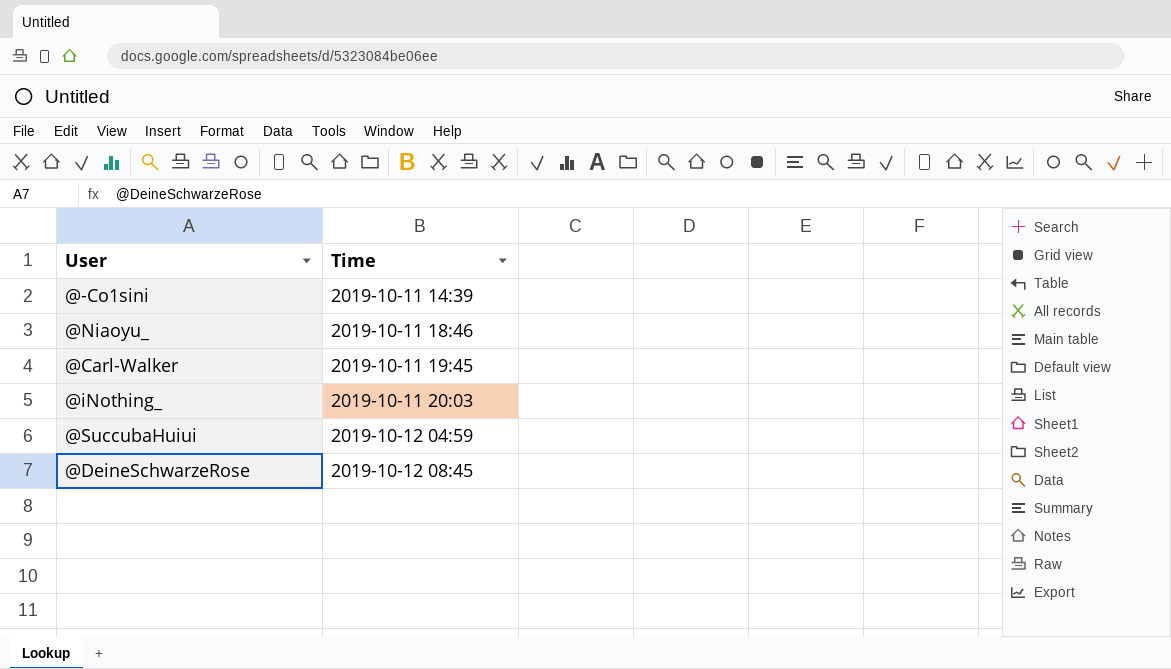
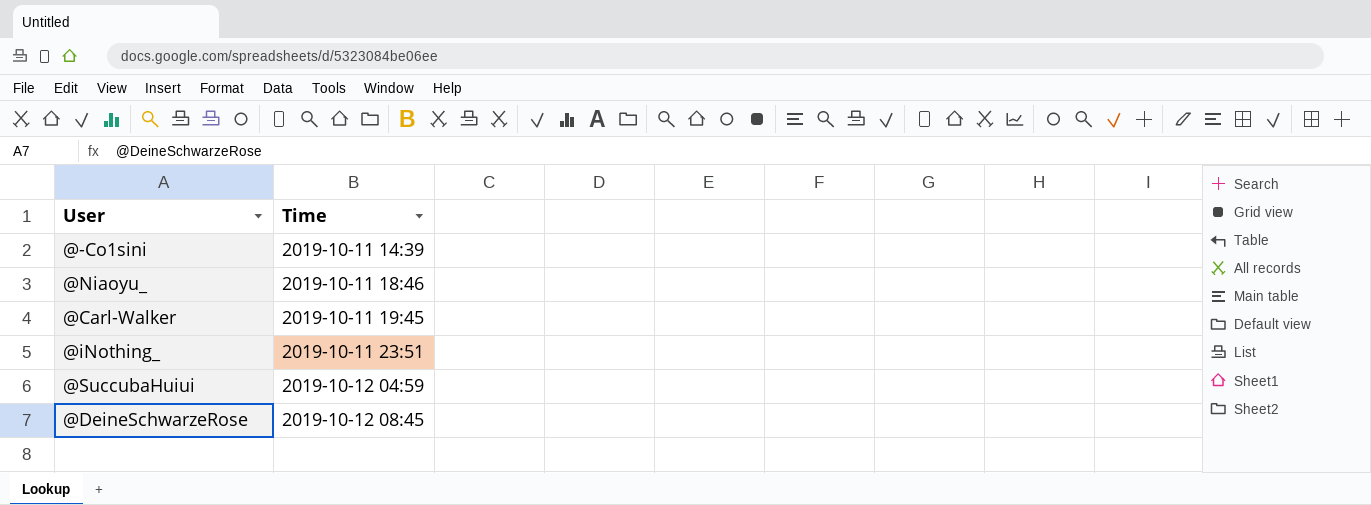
@iNothing_ | Time: 2019-10-11 20:03 -> 2019-10-11 23:51

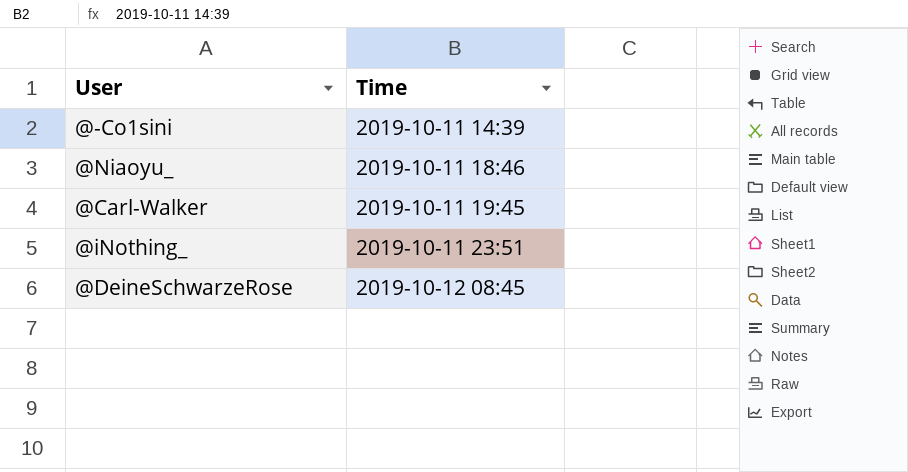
row @SuccubaHuiui: 2019-10-12 04:59 -> none

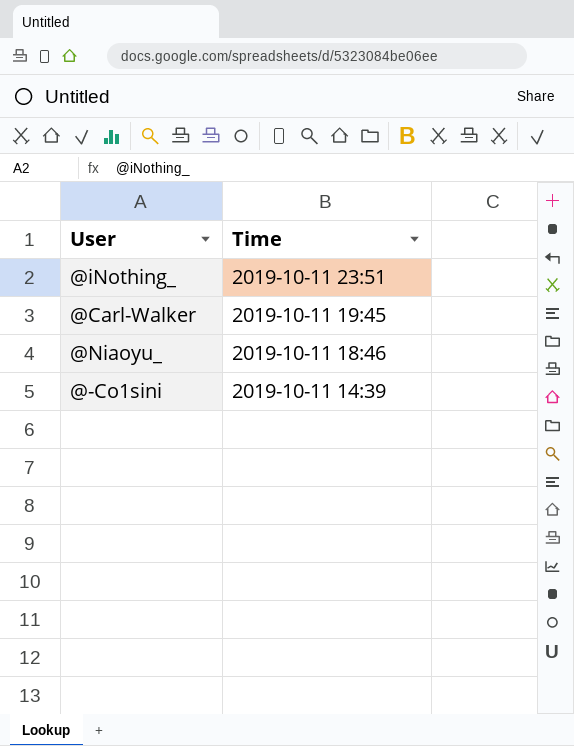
row order: Time ascending -> Time descending
row @DeineSchwarzeRose: 2019-10-12 08:45 -> none

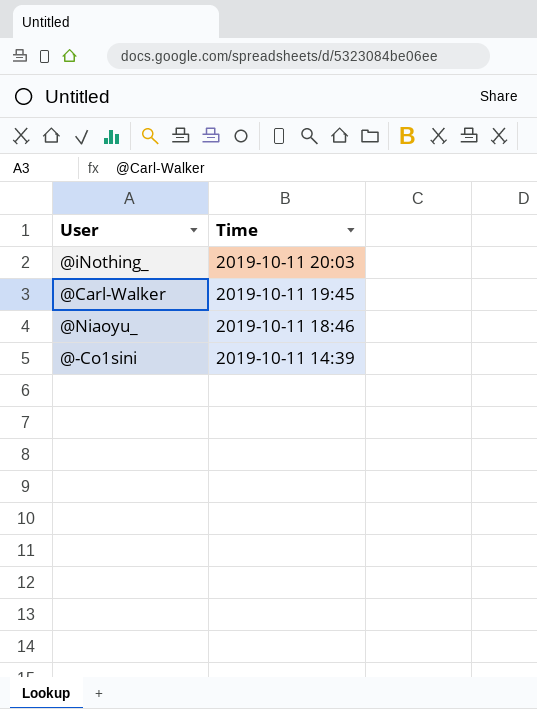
@iNothing_ | Time: 2019-10-11 23:51 -> 2019-10-11 20:03

